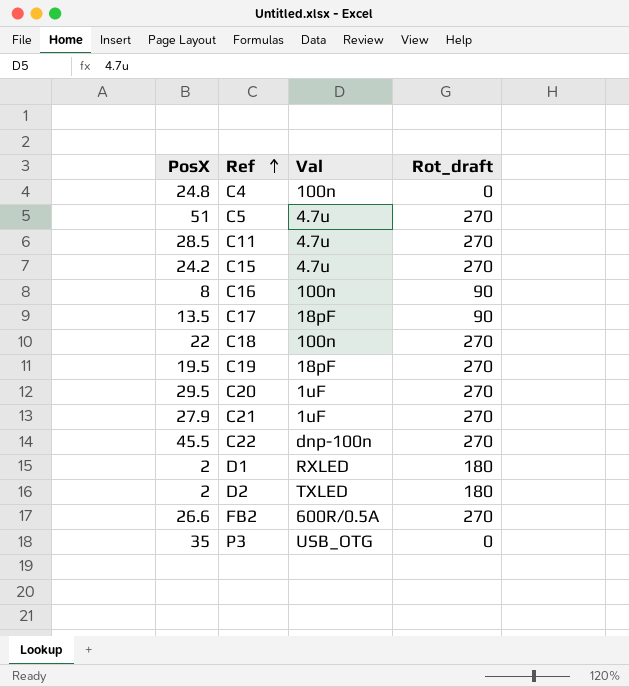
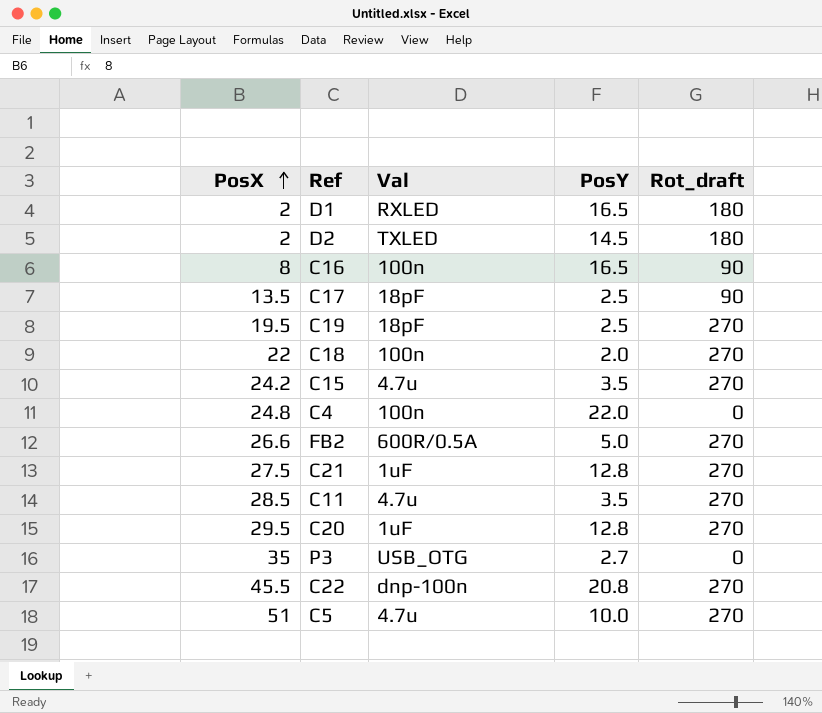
row order: Ref ascending -> PosX ascending
column PosY | position: none -> 4
C21 | PosX: 27.9 -> 27.5

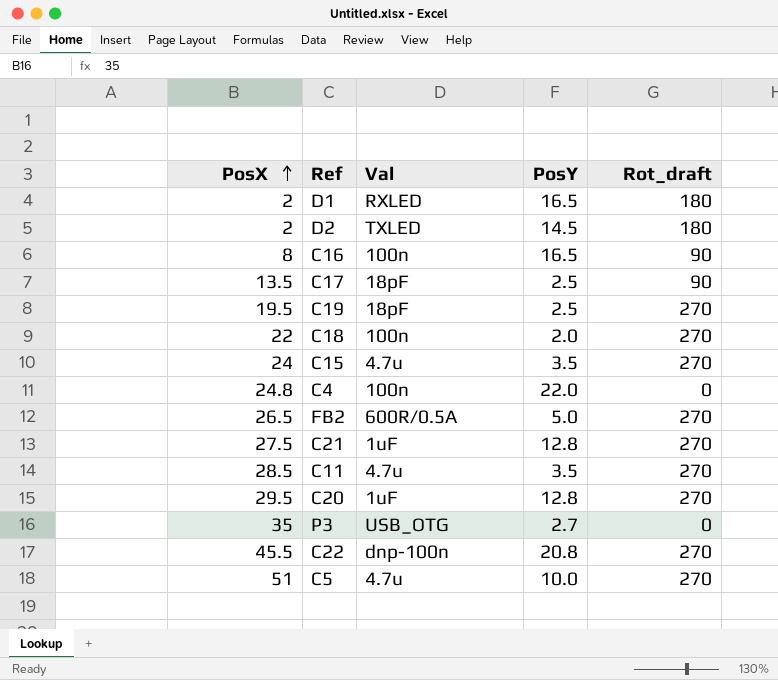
C15 | PosX: 24.2 -> 24
FB2 | PosX: 26.6 -> 26.5

